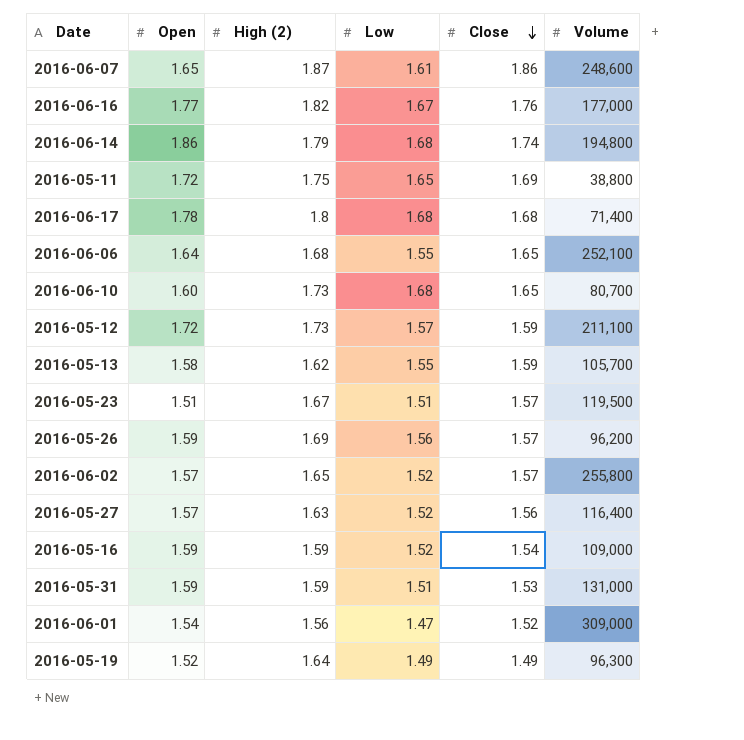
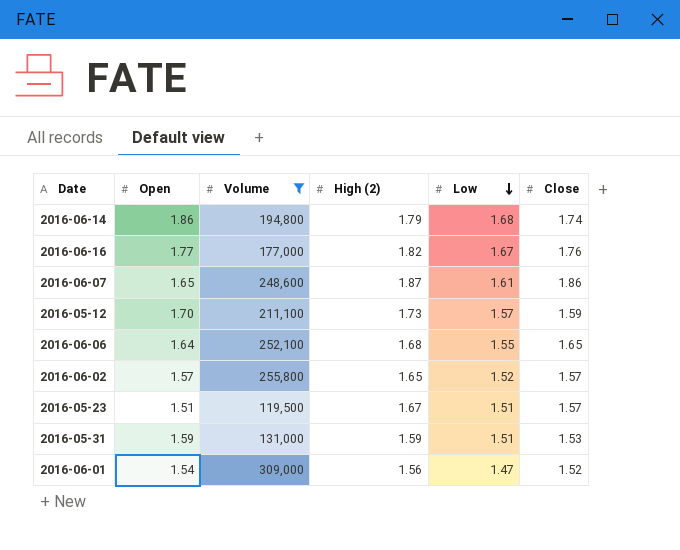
filter: none -> Volume >= 119,500
row order: Close descending -> Low descending
column Volume | position: 6 -> 3
2016-05-12 | Open: 1.72 -> 1.70

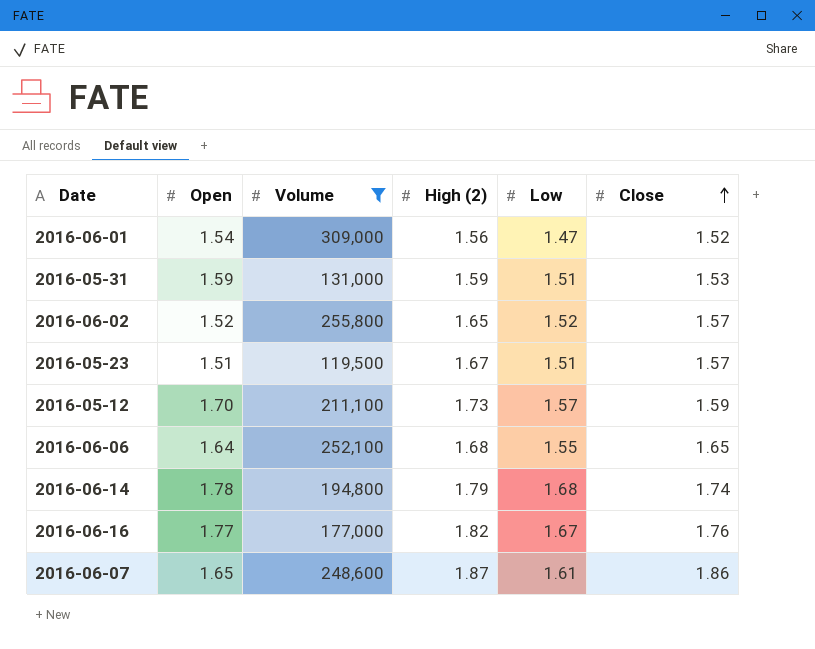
row order: Low descending -> Close ascending
2016-06-02 | Open: 1.57 -> 1.52
2016-06-14 | Open: 1.86 -> 1.78

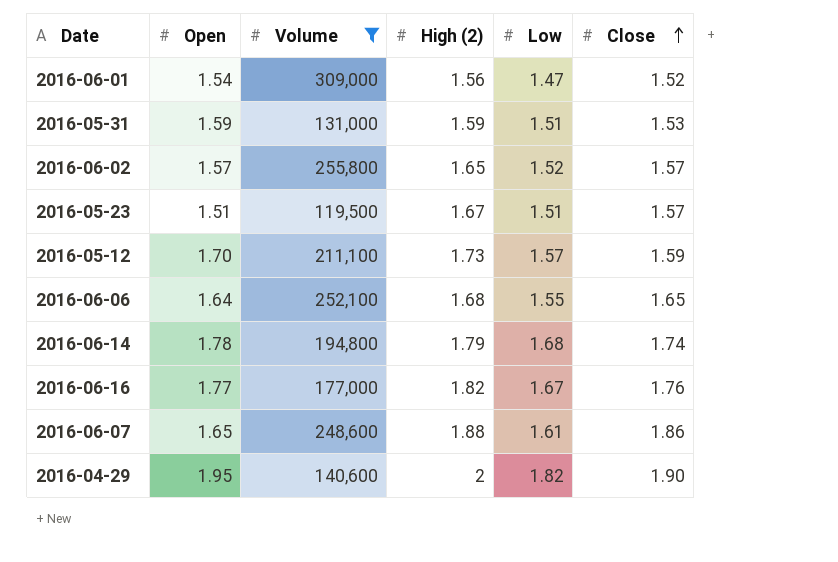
2016-06-02 | Open: 1.52 -> 1.57
2016-06-07 | High (2): 1.87 -> 1.88
row 2016-04-29: none -> 1.95 | 140,600 | 2 | 1.82 | 1.90

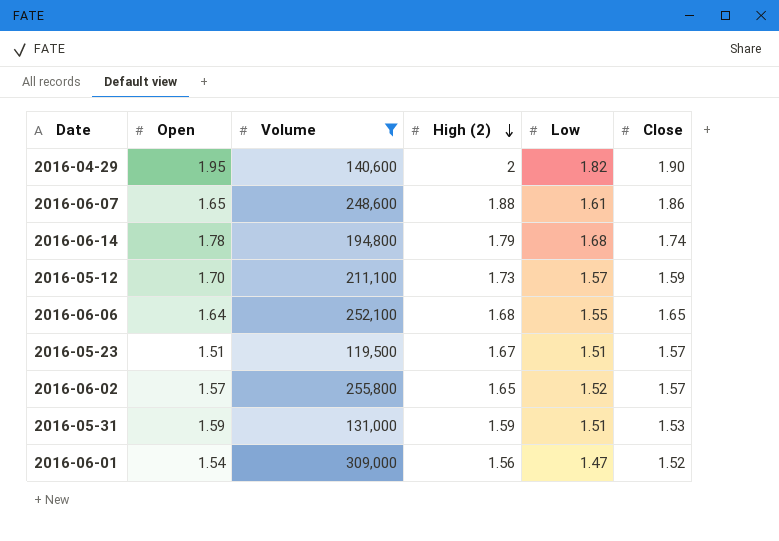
row order: Close ascending -> High (2) descending
row 2016-06-16: 1.77 | 177,000 | 1.82 | 1.67 | 1.76 -> none

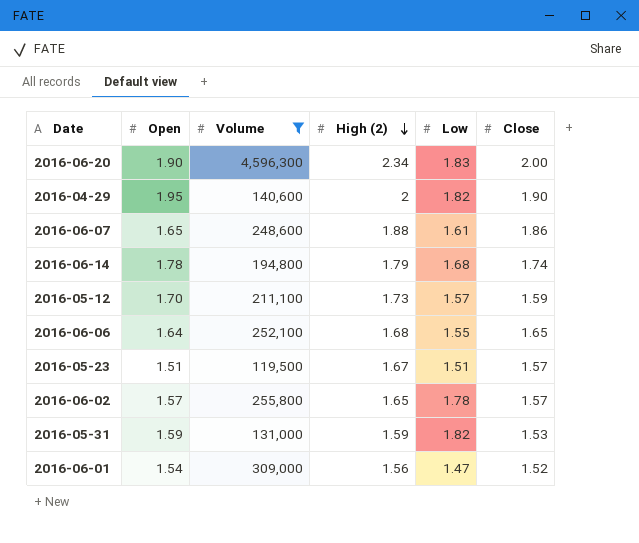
row 2016-06-20: none -> 1.90 | 4,596,300 | 2.34 | 1.83 | 2.00
2016-06-02 | Low: 1.52 -> 1.78
2016-05-31 | Low: 1.51 -> 1.82

